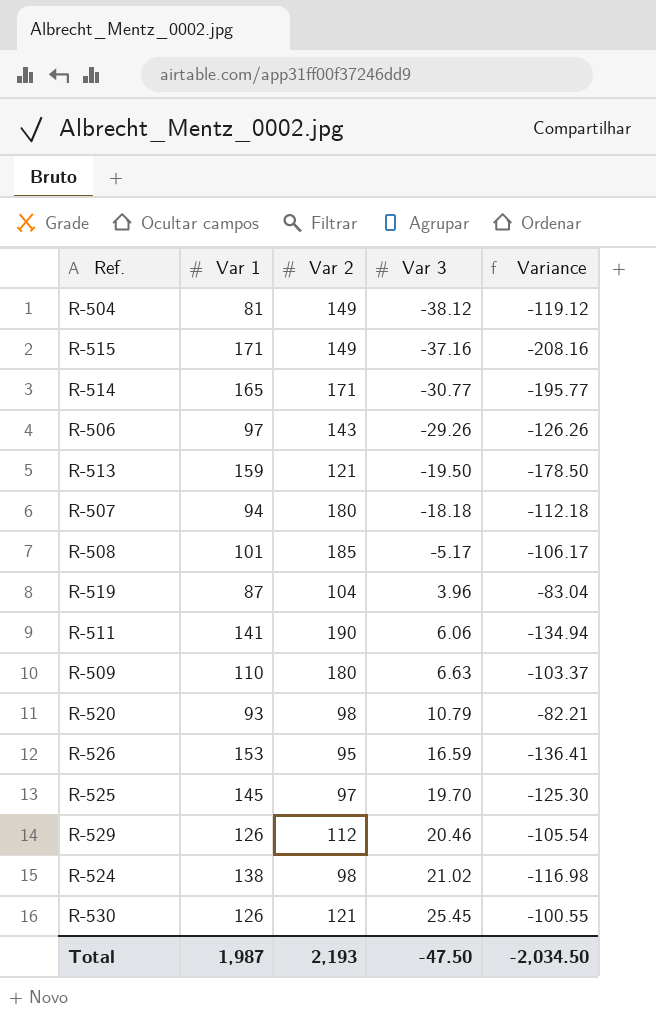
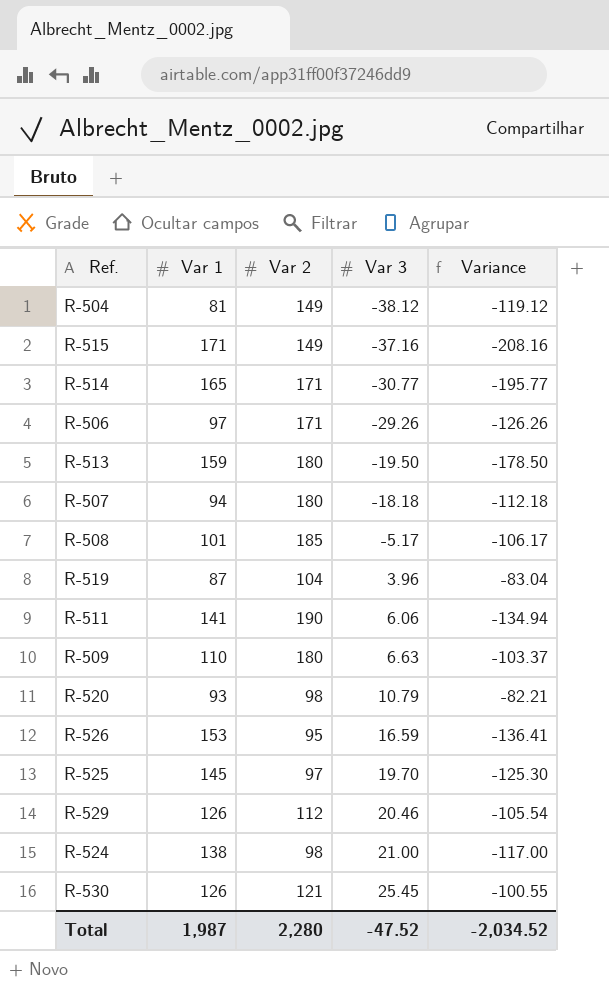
R-506 | Var 2: 143 -> 171
R-513 | Var 2: 121 -> 180
R-524 | Var 3: 21.02 -> 21.00
R-524 | Variance: -116.98 -> -117.00
Total | Var 2: 2,193 -> 2,280
Total | Var 3: -47.50 -> -47.52
Total | Variance: -2,034.50 -> -2,034.52

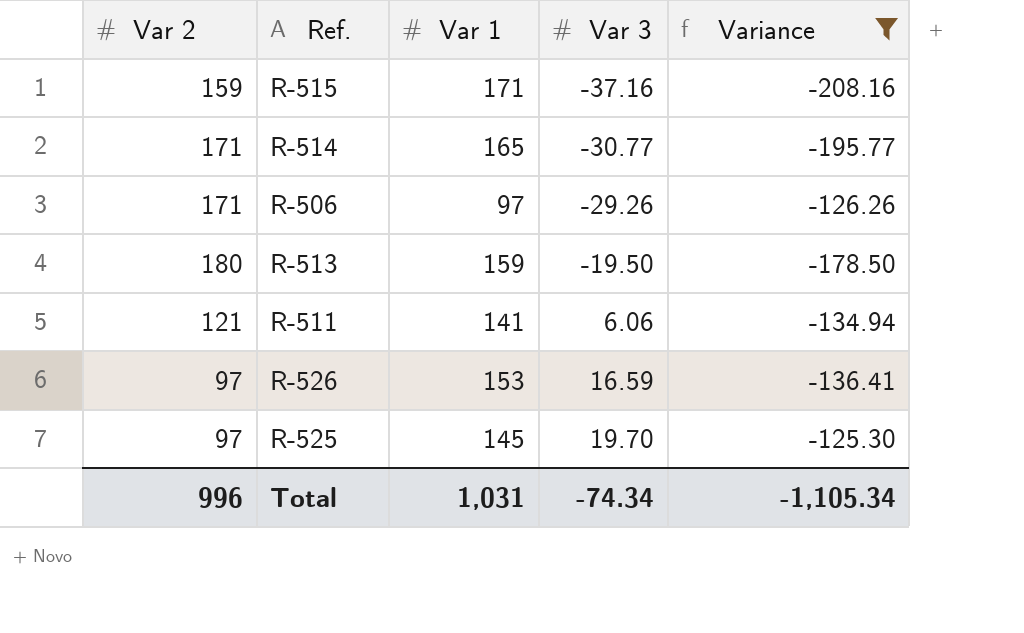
filter: none -> Variance <= -125.30
column Var 2 | position: 3 -> 1
R-515 | Var 2: 149 -> 159
R-511 | Var 2: 190 -> 121
R-526 | Var 2: 95 -> 97
Total | Var 2: 2,280 -> 996
Total | Var 1: 1,987 -> 1,031
Total | Var 3: -47.52 -> -74.34
Total | Variance: -2,034.52 -> -1,105.34

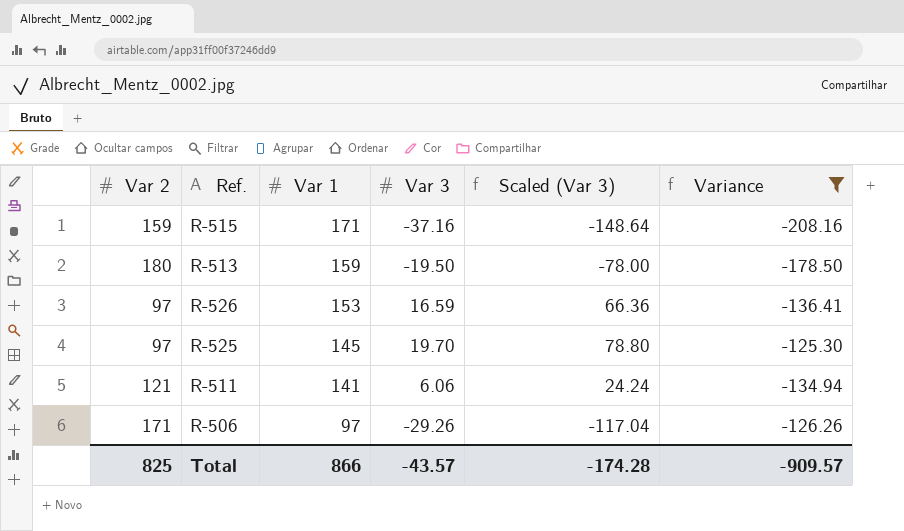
row order: Var 3 ascending -> Var 1 descending
column Scaled (Var 3) | formula: none -> [Var 3] * 4
row R-514: 171 | 165 | -30.77 | -195.77 -> none
Total | Var 2: 996 -> 825
Total | Var 1: 1,031 -> 866
Total | Var 3: -74.34 -> -43.57
Total | Variance: -1,105.34 -> -909.57

